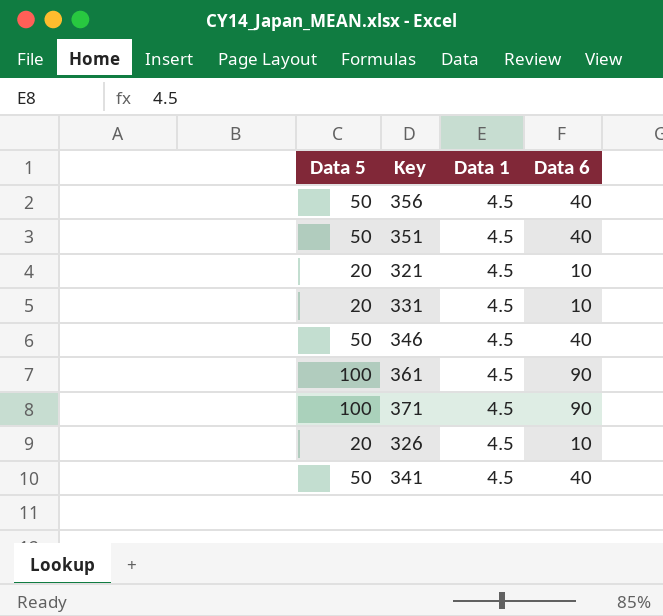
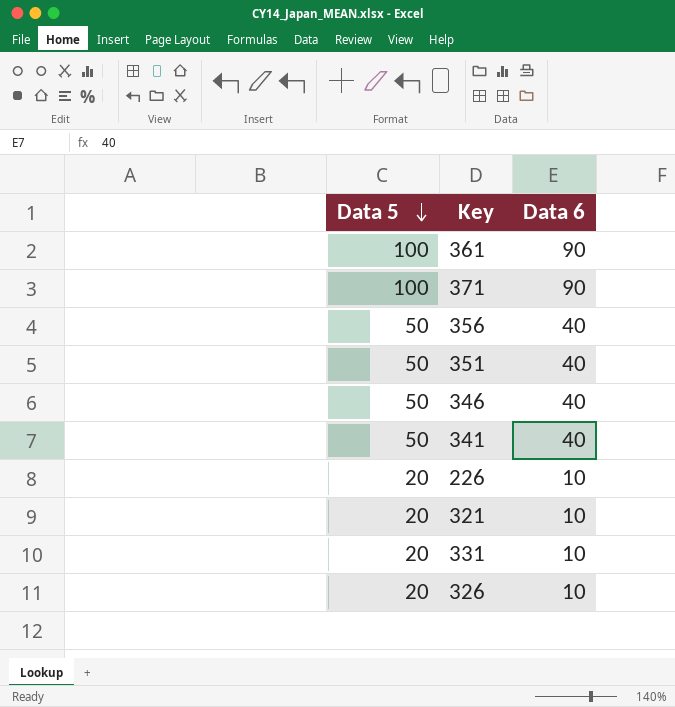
row order: none -> Data 5 descending
column Data 1 | position: 3 -> none
row 226: none -> 20 | 10

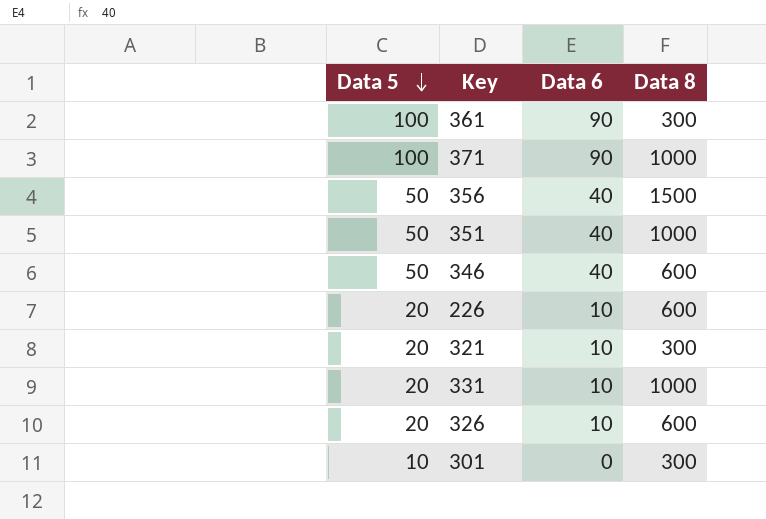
column Data 8 | position: none -> 4
row 341: 50 | 40 -> none
row 301: none -> 10 | 0 | 300

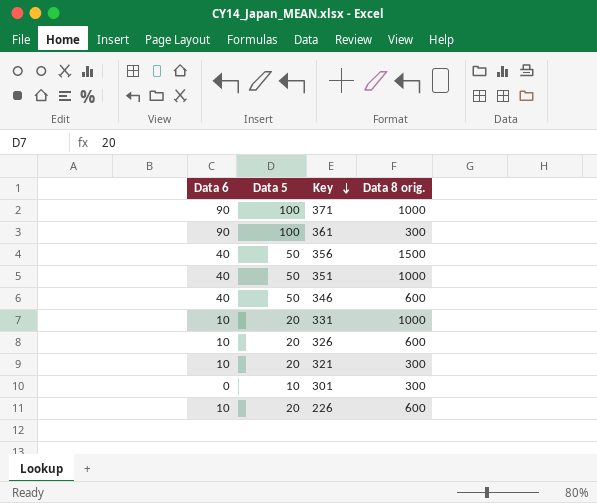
row order: Data 5 descending -> Key descending
column Data 6 | position: 3 -> 1
column name: Data 8 -> Data 8 orig.

